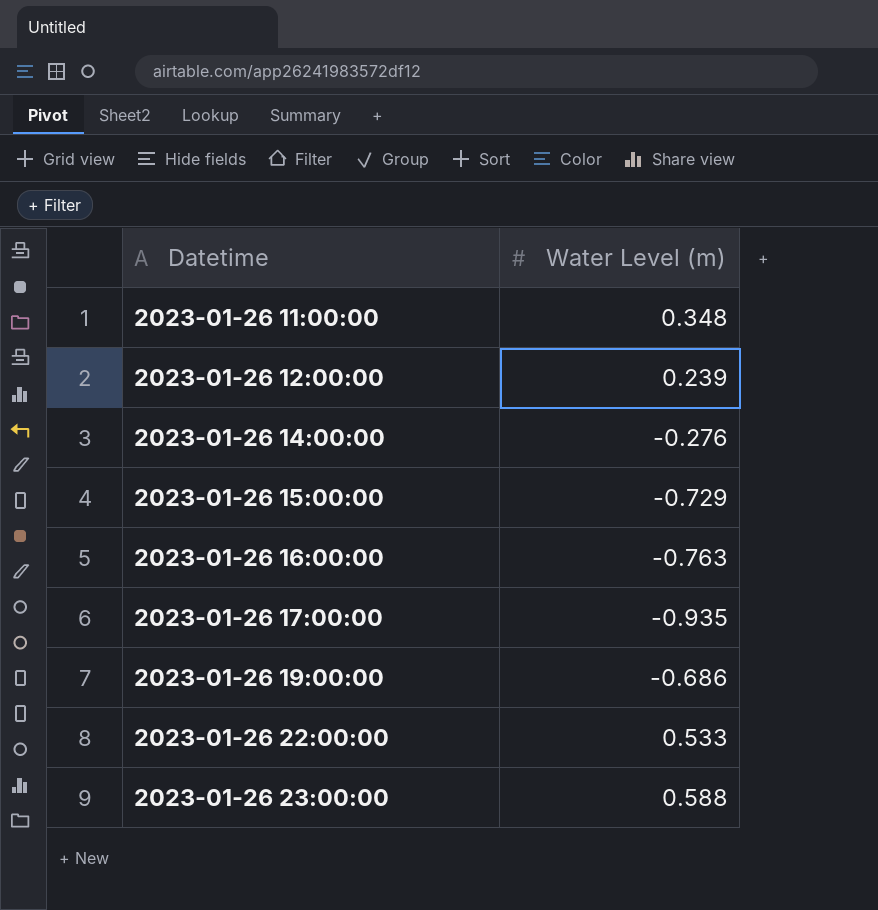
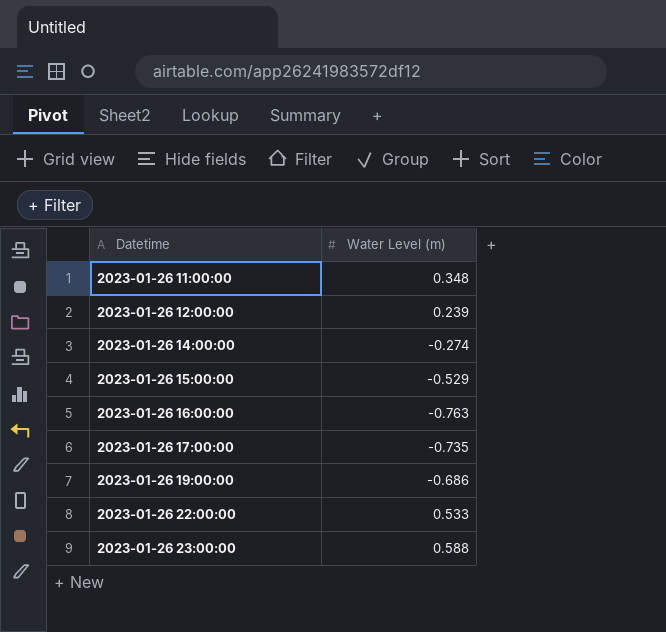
2023-01-26 14:00:00 | Water Level (m): -0.276 -> -0.274
2023-01-26 15:00:00 | Water Level (m): -0.729 -> -0.529
2023-01-26 17:00:00 | Water Level (m): -0.935 -> -0.735

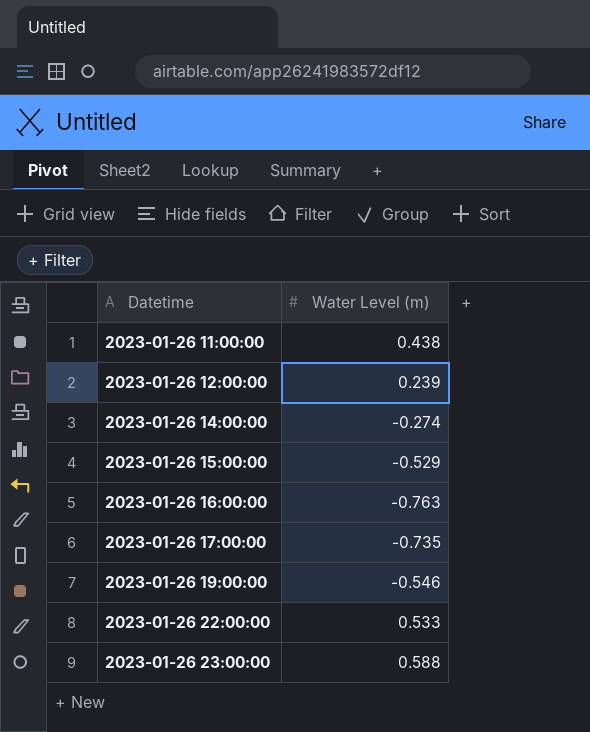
2023-01-26 11:00:00 | Water Level (m): 0.348 -> 0.438
2023-01-26 19:00:00 | Water Level (m): -0.686 -> -0.546

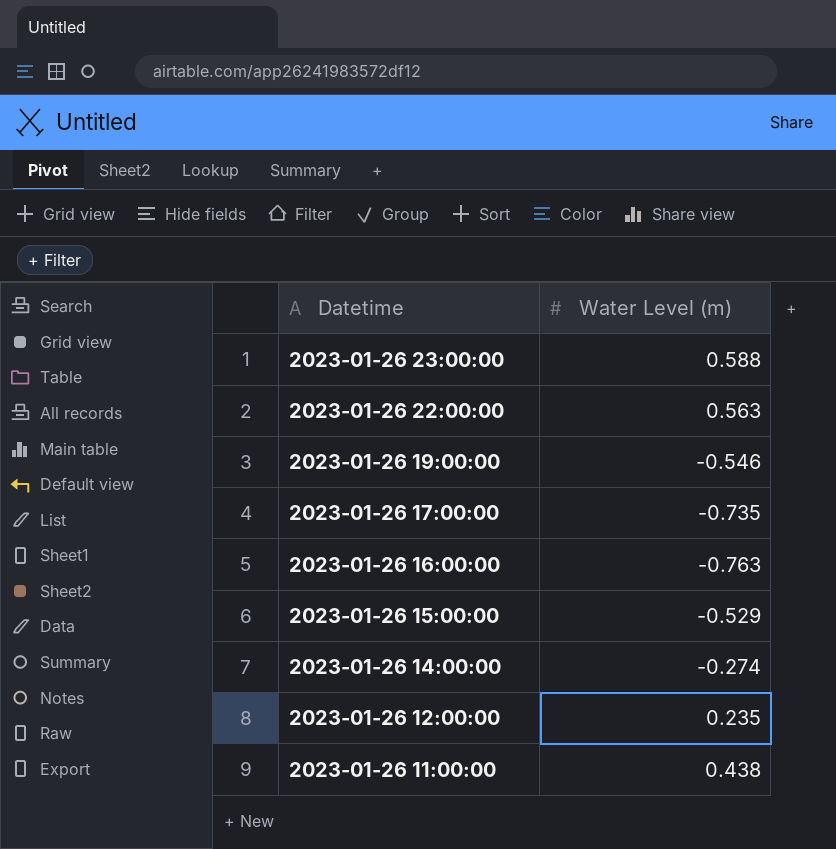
row order: Datetime ascending -> Datetime descending
2023-01-26 22:00:00 | Water Level (m): 0.533 -> 0.563
2023-01-26 12:00:00 | Water Level (m): 0.239 -> 0.235

